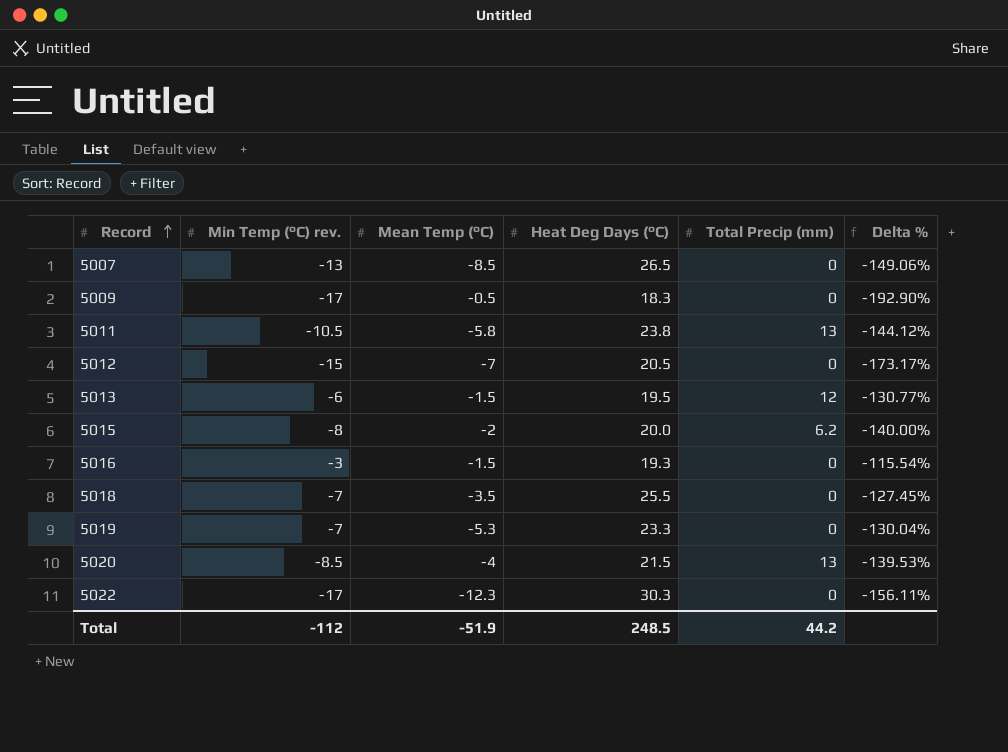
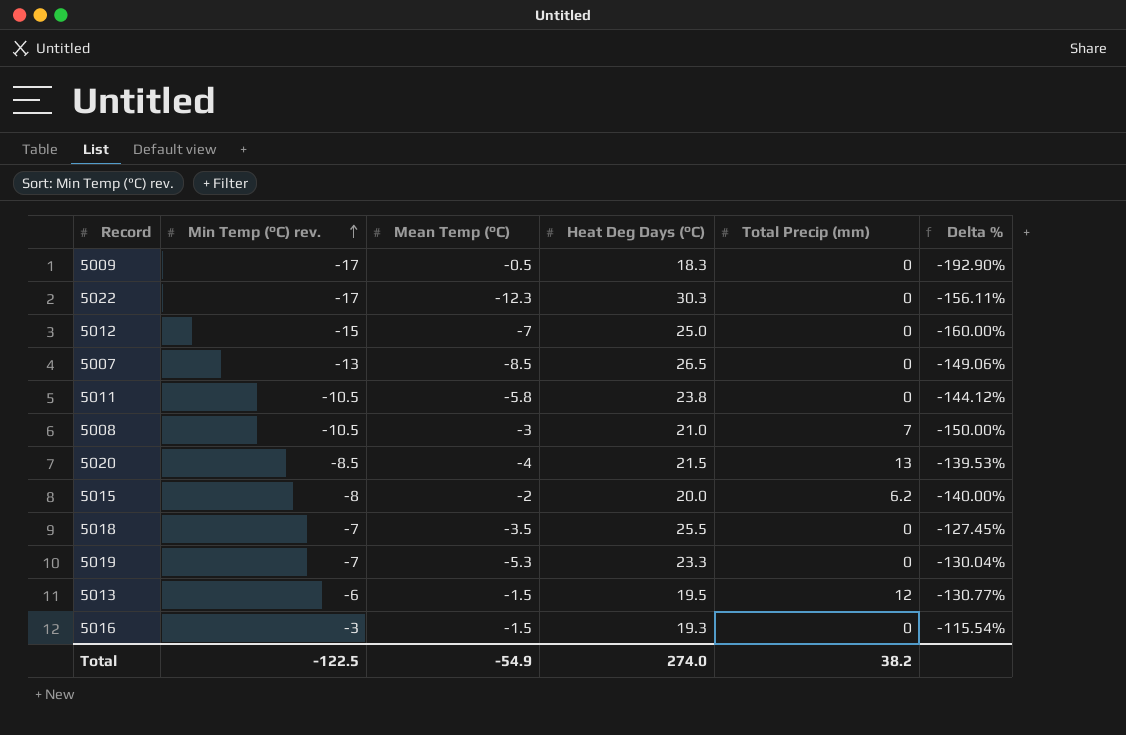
row order: Record ascending -> Min Temp (°C) rev. ascending
5012 | Heat Deg Days (°C): 20.5 -> 25.0
5012 | Delta %: -173.17% -> -160.00%
5011 | Total Precip (mm): 13 -> 0
row 5008: none -> -10.5 | -3 | 21.0 | 7 | -150.00%
Total | Min Temp (°C) rev.: -112 -> -122.5
Total | Mean Temp (°C): -51.9 -> -54.9
Total | Heat Deg Days (°C): 248.5 -> 274.0
Total | Total Precip (mm): 44.2 -> 38.2

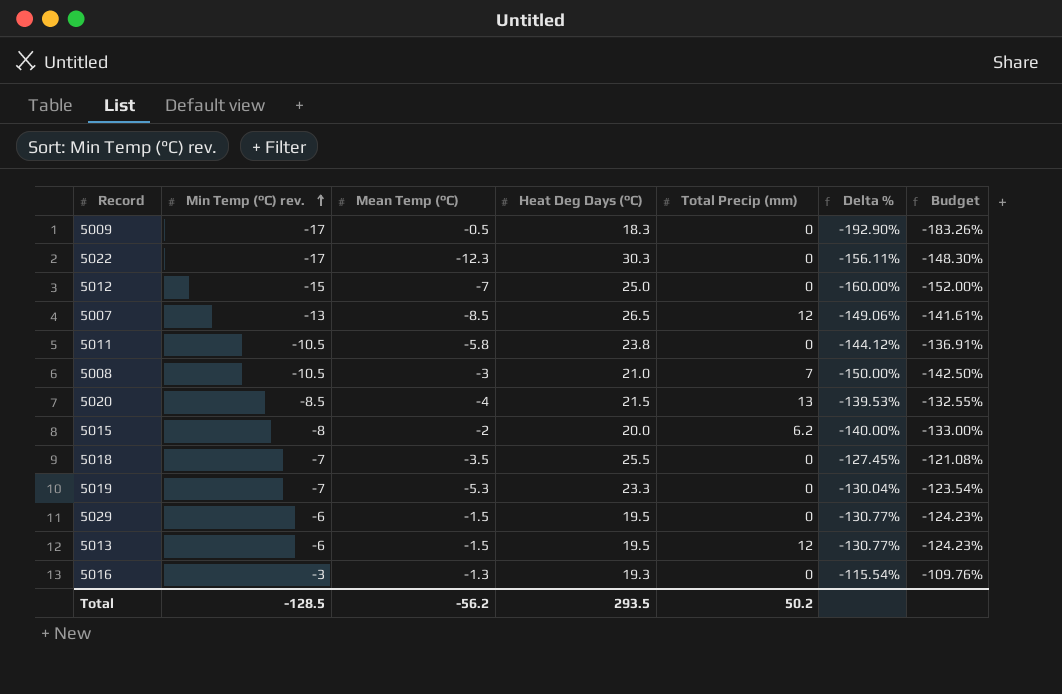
column Budget | formula: none -> [Delta %] * 0.95
5007 | Total Precip (mm): 0 -> 12
row 5029: none -> -6 | -1.5 | 19.5 | 0 | -130.77% | -124.23%
5016 | Mean Temp (°C): -1.5 -> -1.3
Total | Min Temp (°C) rev.: -122.5 -> -128.5
Total | Mean Temp (°C): -54.9 -> -56.2
Total | Heat Deg Days (°C): 274.0 -> 293.5
Total | Total Precip (mm): 38.2 -> 50.2

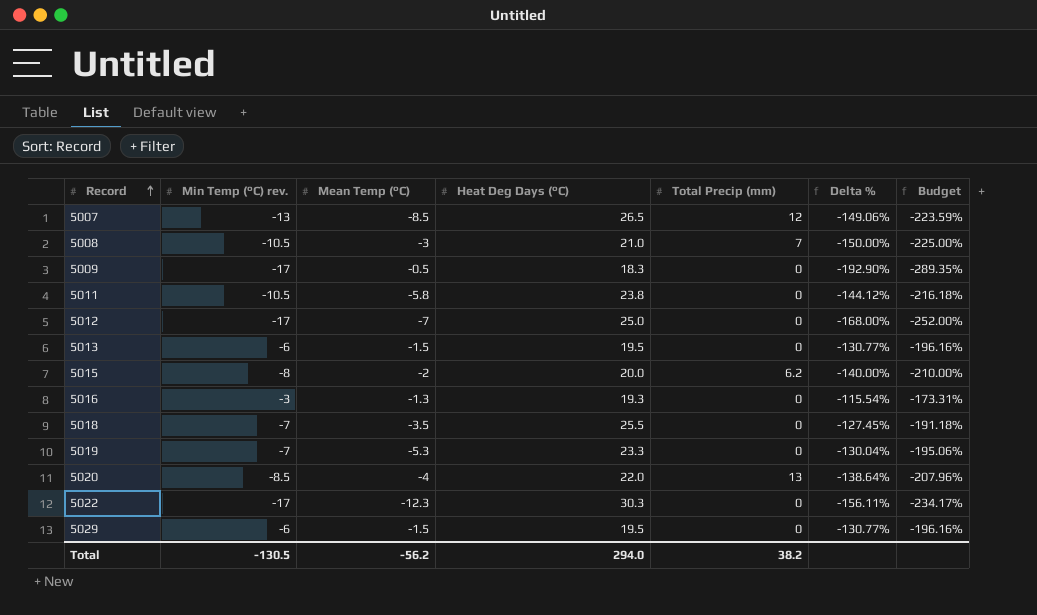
row order: Min Temp (°C) rev. ascending -> Record ascending
column Budget | formula: [Delta %] * 0.95 -> [Delta %] * 1.5
5012 | Min Temp (°C) rev.: -15 -> -17
5012 | Delta %: -160.00% -> -168.00%
5013 | Total Precip (mm): 12 -> 0
5020 | Heat Deg Days (°C): 21.5 -> 22.0
5020 | Delta %: -139.53% -> -138.64%
Total | Min Temp (°C) rev.: -128.5 -> -130.5
Total | Heat Deg Days (°C): 293.5 -> 294.0
Total | Total Precip (mm): 50.2 -> 38.2

